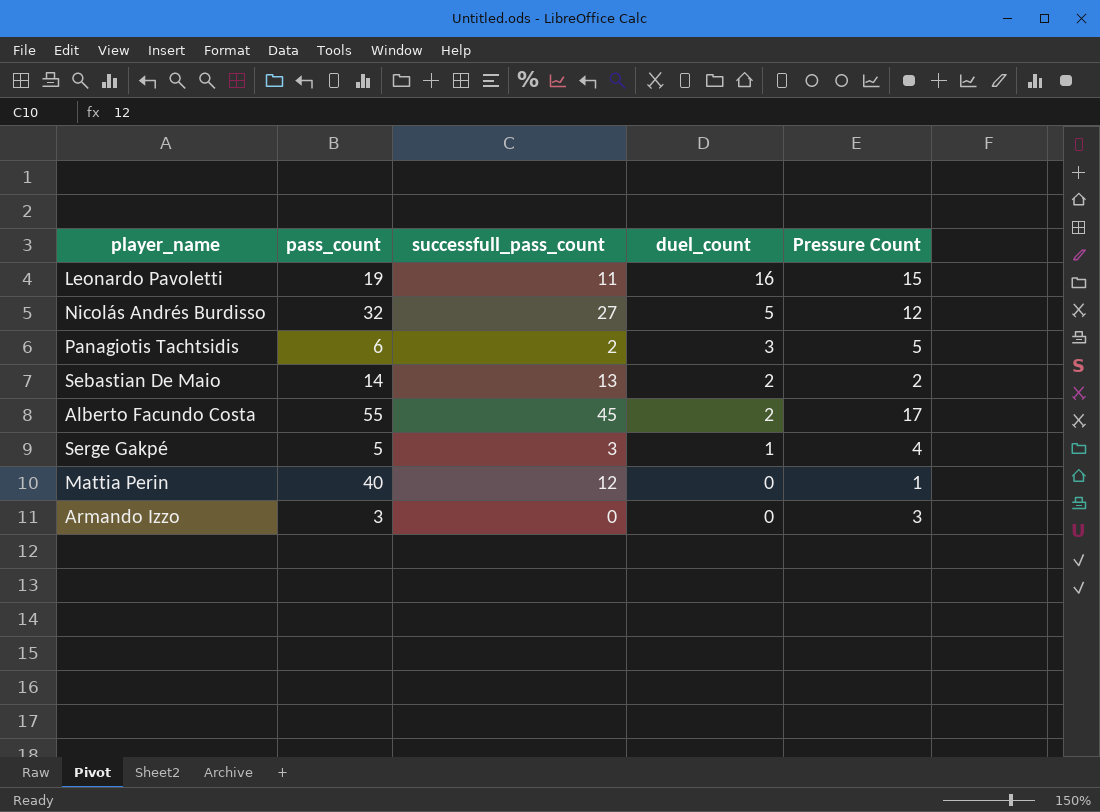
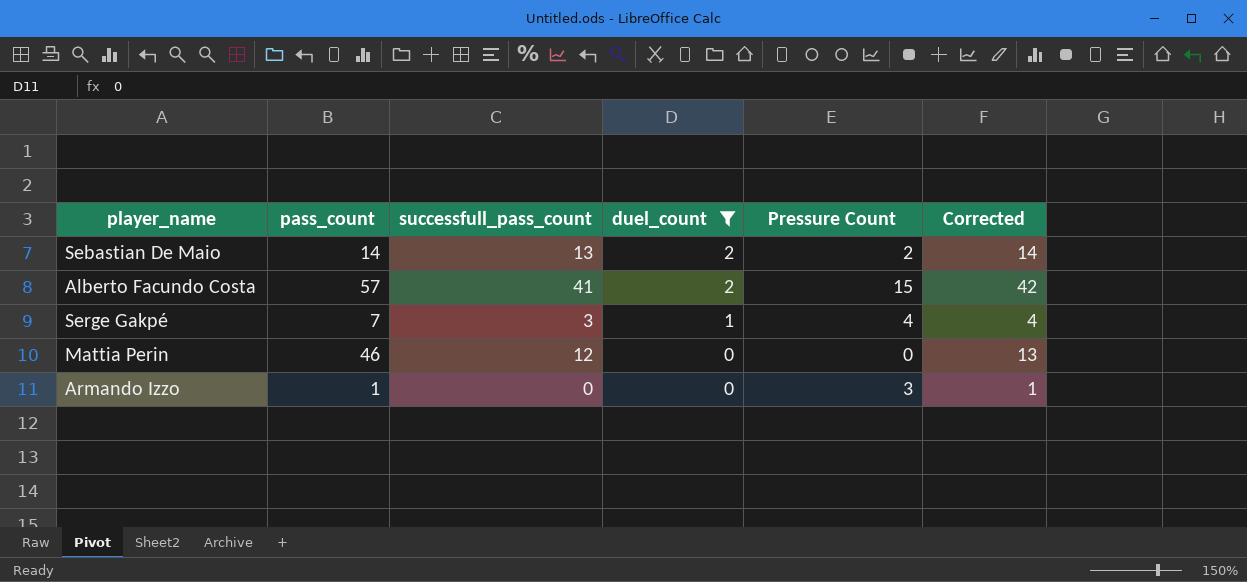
filter: none -> duel_count <= 2
column Corrected | formula: none -> [successfull_pass_count] + 1
Alberto Facundo Costa | pass_count: 55 -> 57
Alberto Facundo Costa | successfull_pass_count: 45 -> 41
Alberto Facundo Costa | Pressure Count: 17 -> 15
Serge Gakpé | pass_count: 5 -> 7
Mattia Perin | pass_count: 40 -> 46
Mattia Perin | Pressure Count: 1 -> 0
Armando Izzo | pass_count: 3 -> 1

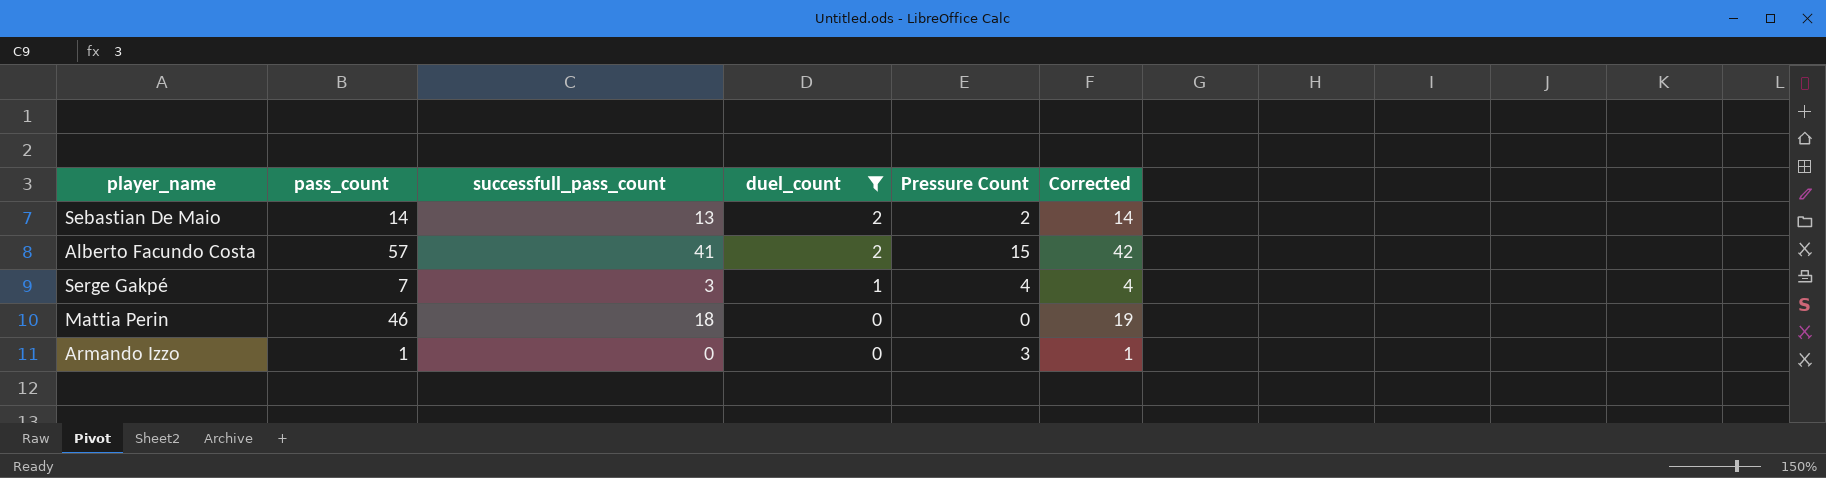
Mattia Perin | successfull_pass_count: 12 -> 18
Mattia Perin | Corrected: 13 -> 19

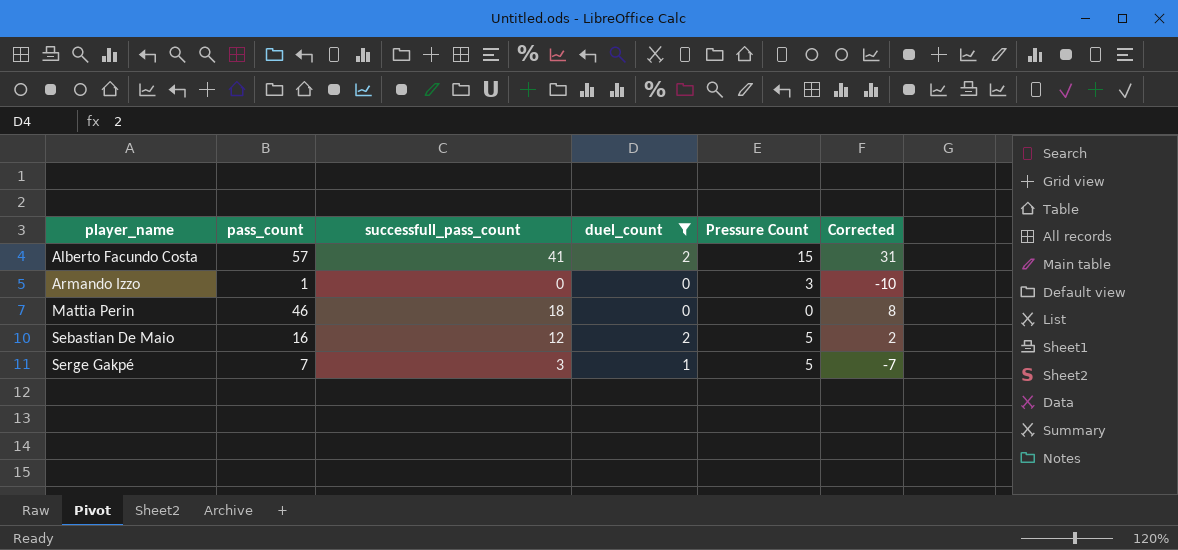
row order: duel_count descending -> player_name ascending
column Corrected | formula: [successfull_pass_count] + 1 -> [successfull_pass_count] - 10
Sebastian De Maio | pass_count: 14 -> 16
Sebastian De Maio | successfull_pass_count: 13 -> 12
Sebastian De Maio | Pressure Count: 2 -> 5
Serge Gakpé | Pressure Count: 4 -> 5

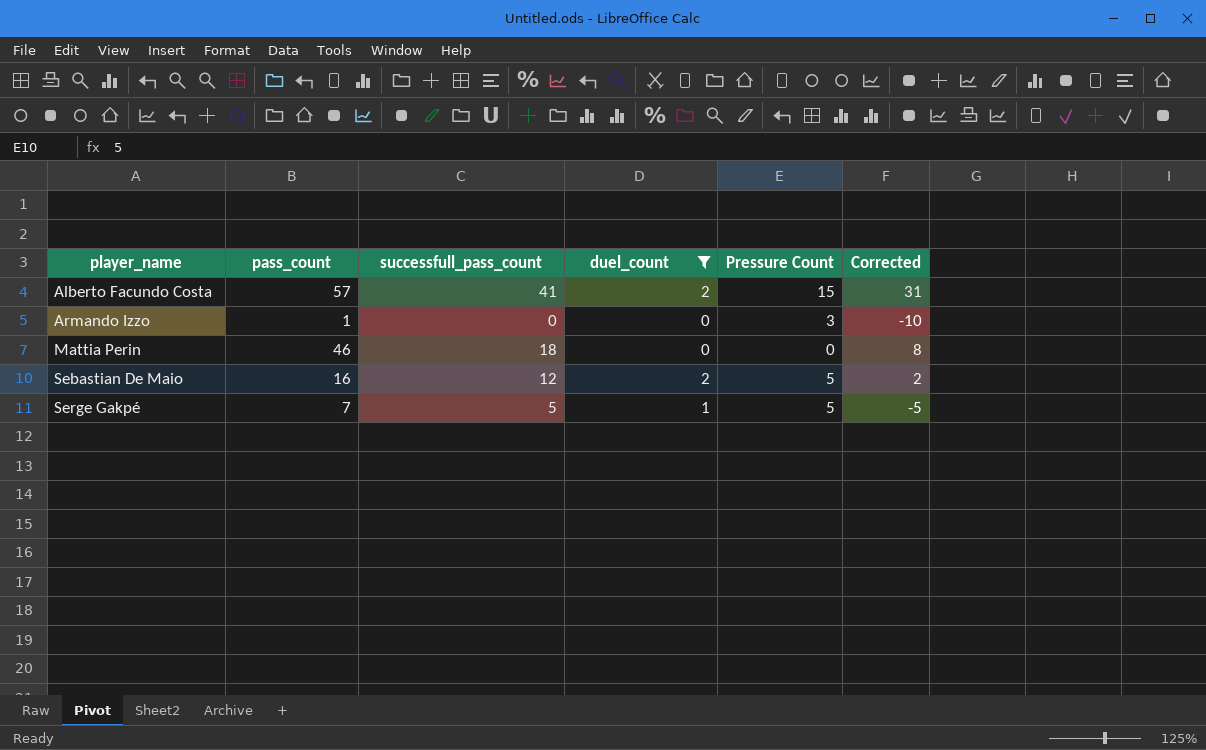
Serge Gakpé | successfull_pass_count: 3 -> 5
Serge Gakpé | Corrected: -7 -> -5

